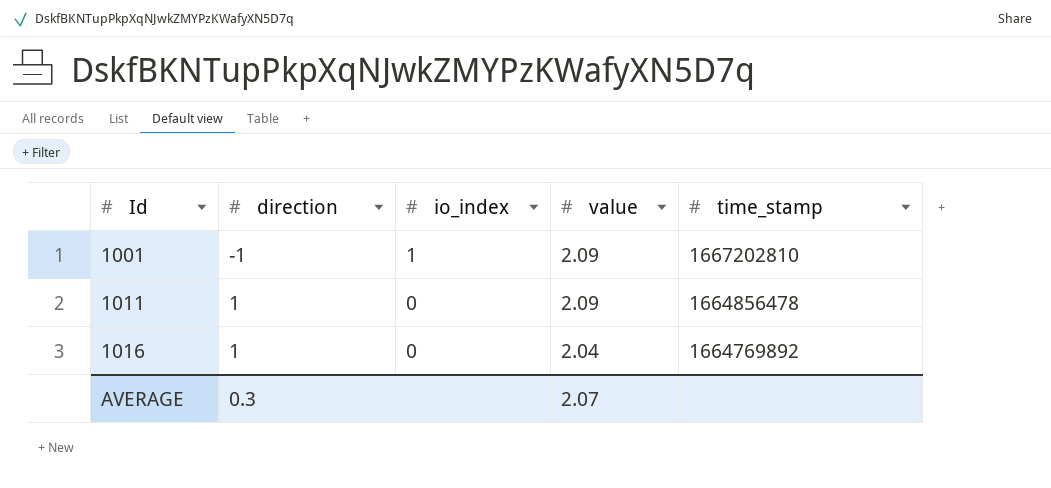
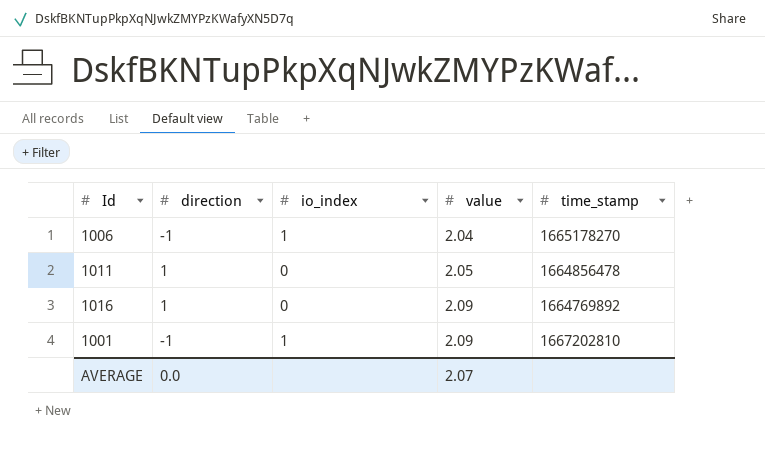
row order: Id ascending -> value ascending
row 1006: none -> -1 | 1 | 2.04 | 1665178270
1011 | value: 2.09 -> 2.05
1016 | value: 2.04 -> 2.09
AVERAGE | direction: 0.3 -> 0.0

